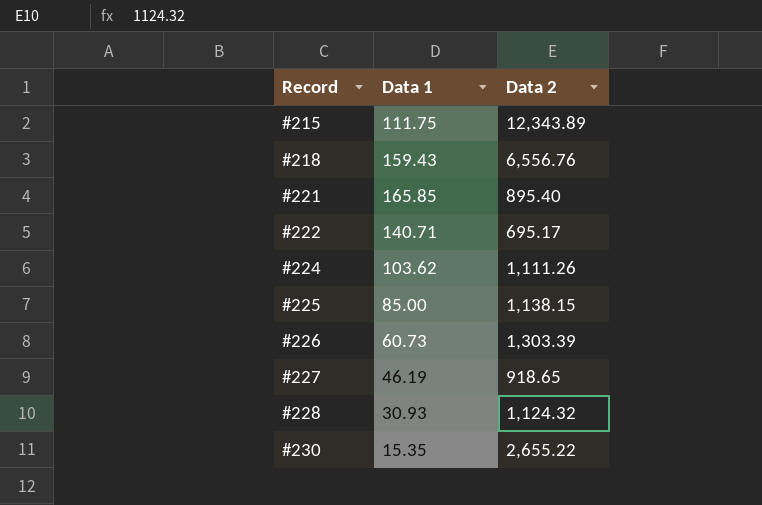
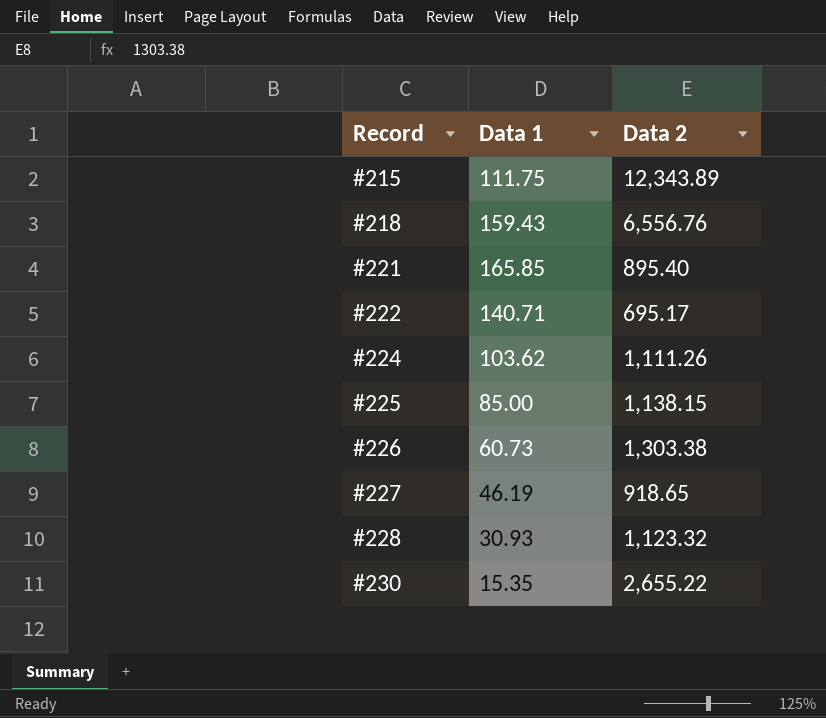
#226 | Data 2: 1,303.39 -> 1,303.38
#228 | Data 2: 1,124.32 -> 1,123.32

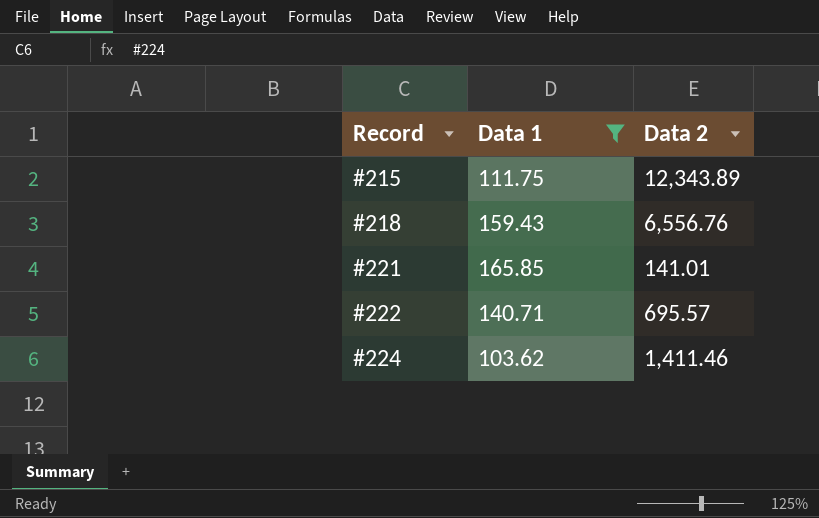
filter: none -> Data 1 >= 103.62
#221 | Data 2: 895.40 -> 141.01
#222 | Data 2: 695.17 -> 695.57
#224 | Data 2: 1,111.26 -> 1,411.46

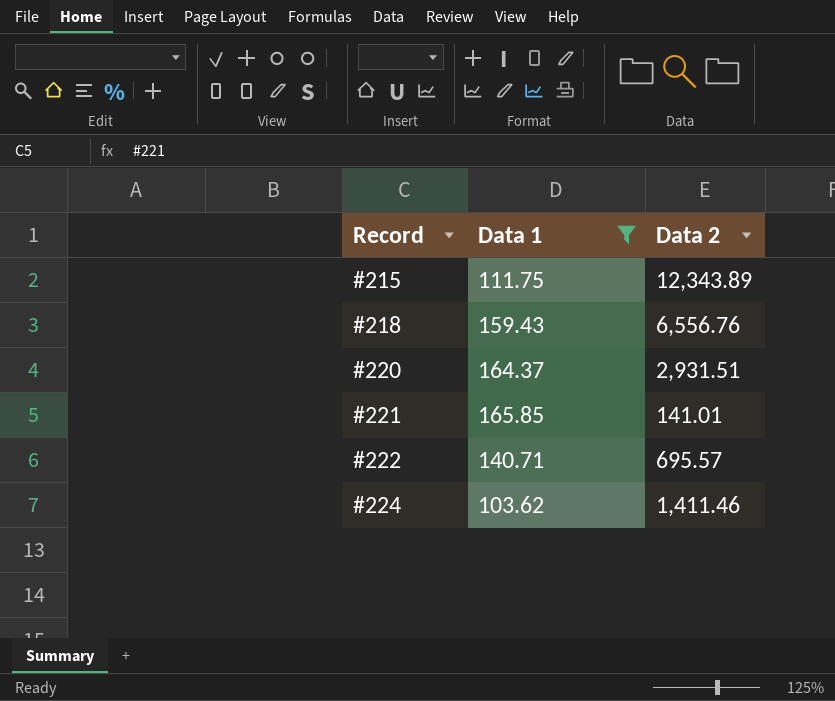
row #220: none -> 164.37 | 2,931.51

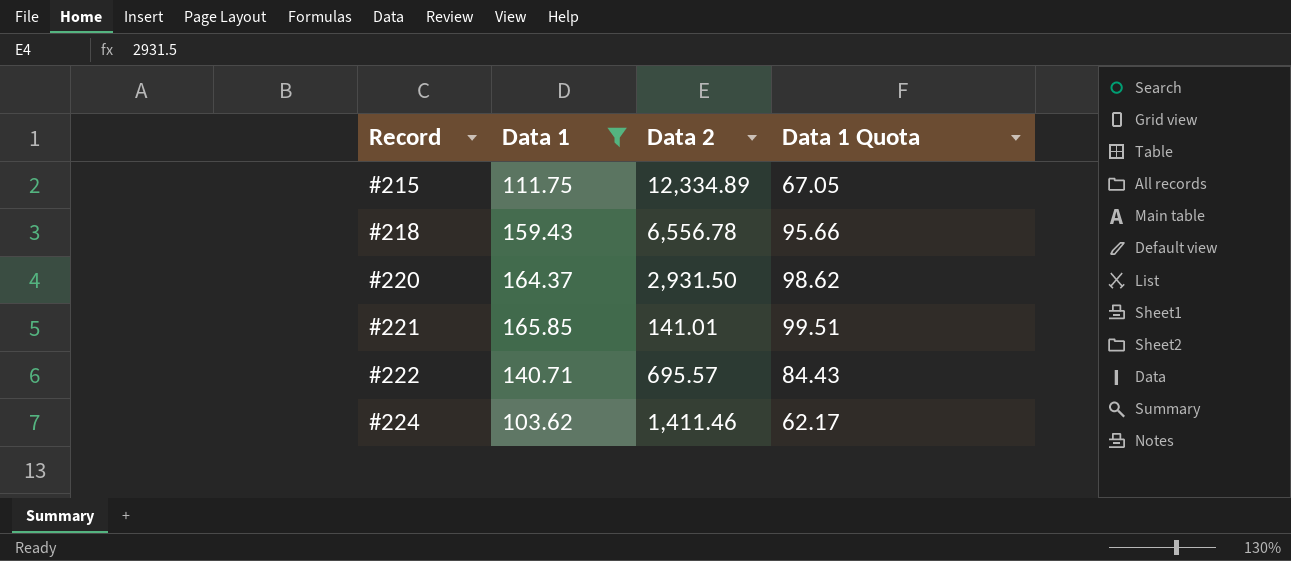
column Data 1 Quota | formula: none -> [Data 1] * 0.6
#215 | Data 2: 12,343.89 -> 12,334.89
#218 | Data 2: 6,556.76 -> 6,556.78
#220 | Data 2: 2,931.51 -> 2,931.50

